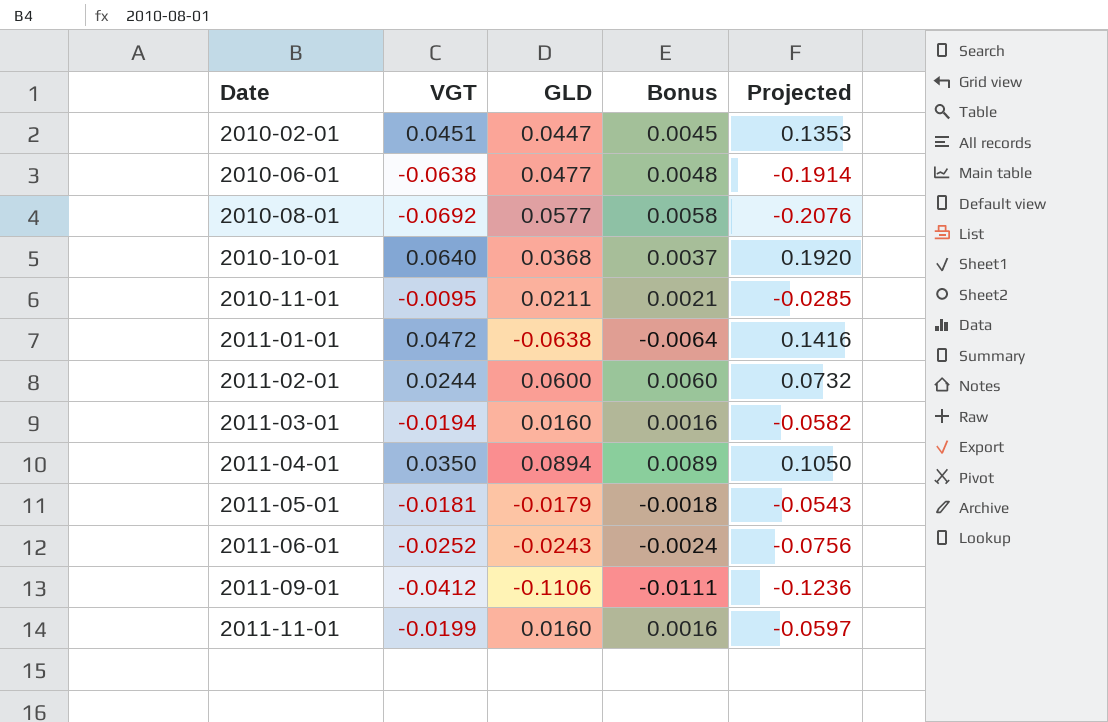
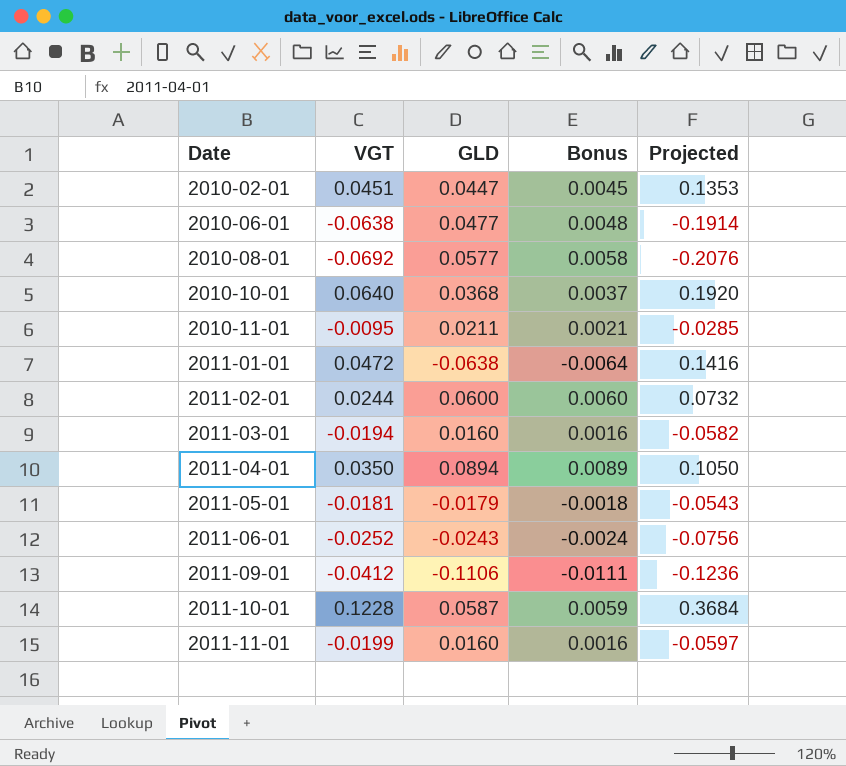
row 2011-10-01: none -> 0.1228 | 0.0587 | 0.0059 | 0.3684

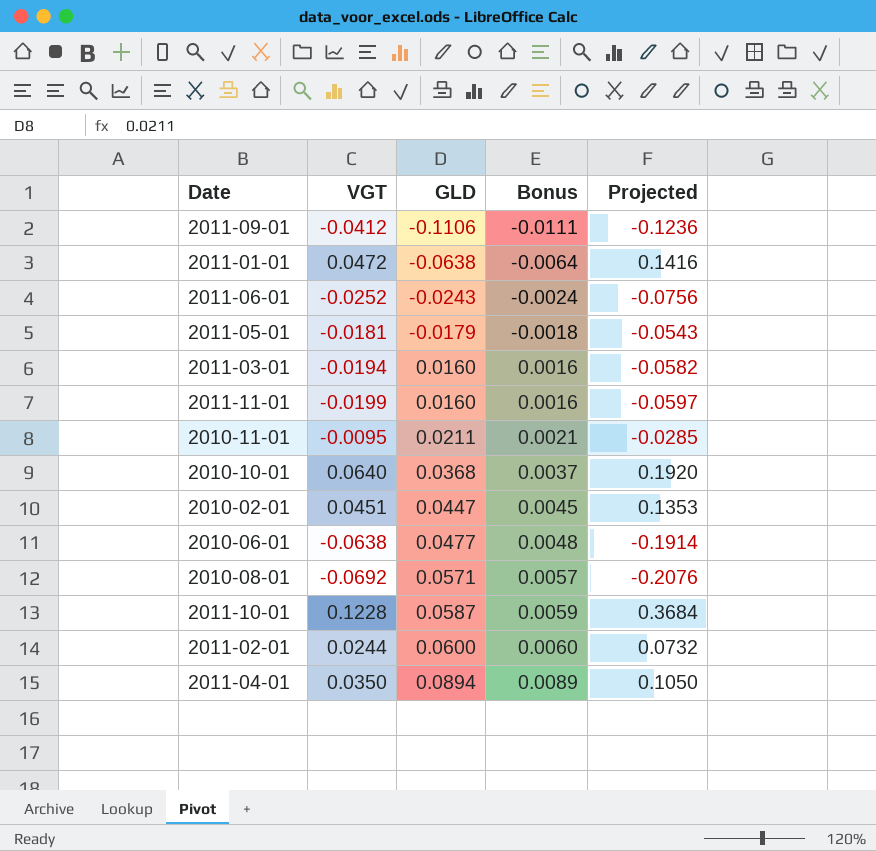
row order: Date ascending -> GLD ascending
2010-08-01 | GLD: 0.0577 -> 0.0571
2010-08-01 | Bonus: 0.0058 -> 0.0057

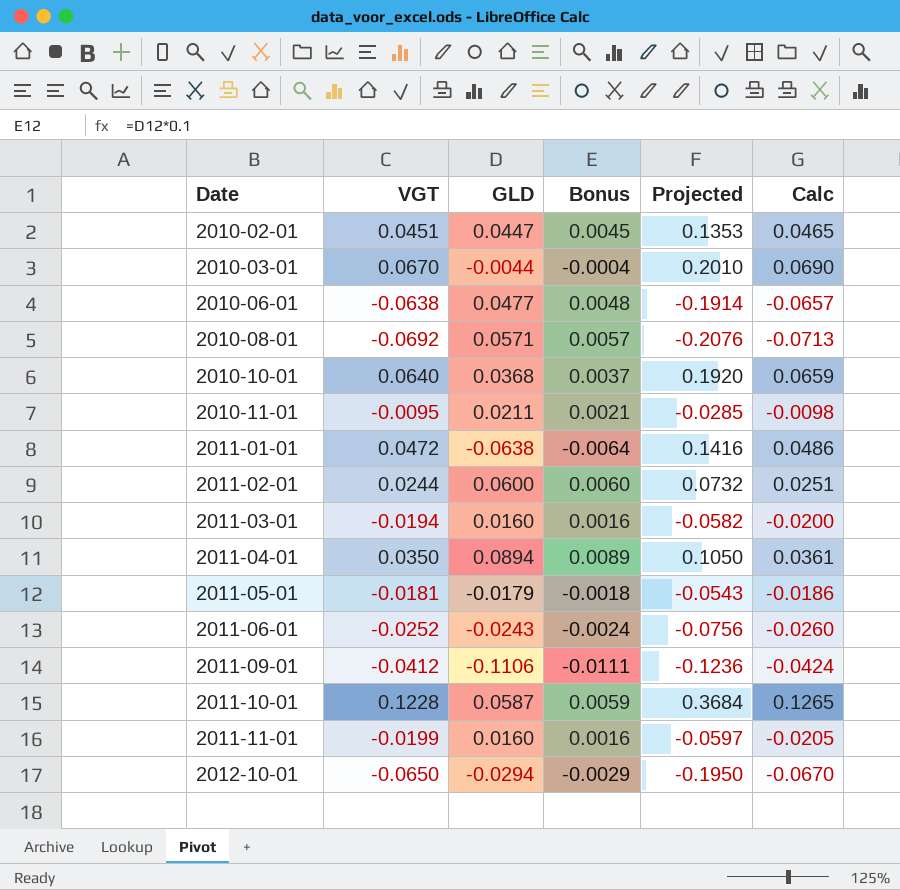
row order: GLD ascending -> Date ascending
column Calc | formula: none -> [VGT] * 1.03
row 2010-03-01: none -> 0.0670 | -0.0044 | -0.0004 | 0.2010 | 0.0690
row 2012-10-01: none -> -0.0650 | -0.0294 | -0.0029 | -0.1950 | -0.0670

